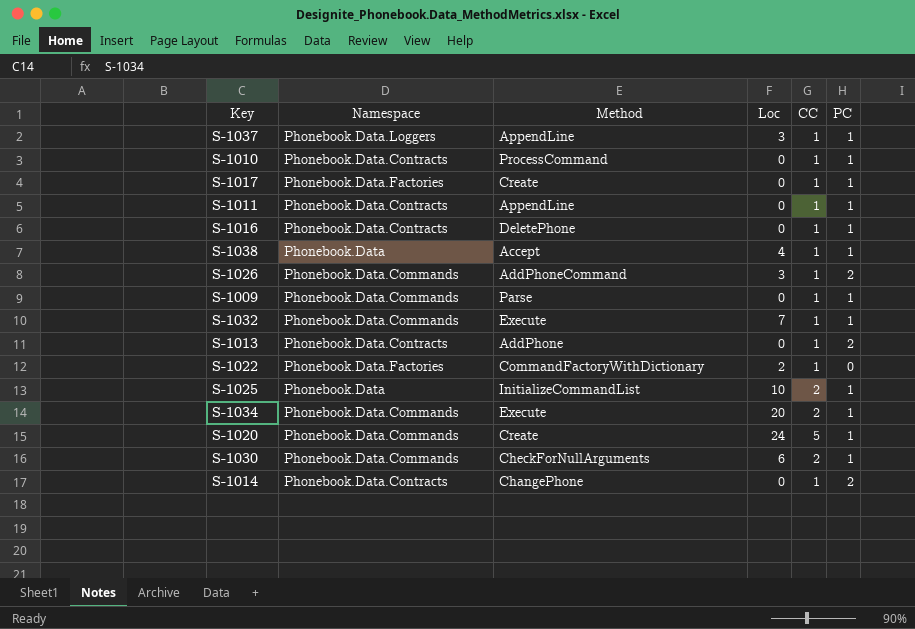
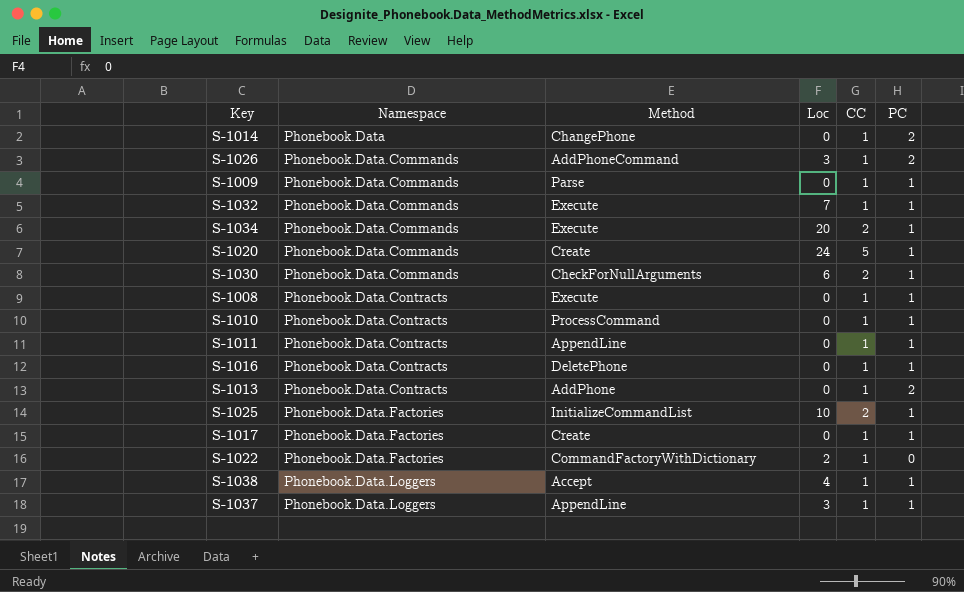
row order: none -> Namespace ascending
S-1014 | Namespace: Phonebook.Data.Contracts -> Phonebook.Data
row S-1008: none -> Phonebook.Data.Contracts | Execute | 0 | 1 | 1
S-1025 | Namespace: Phonebook.Data -> Phonebook.Data.Factories
S-1038 | Namespace: Phonebook.Data -> Phonebook.Data.Loggers

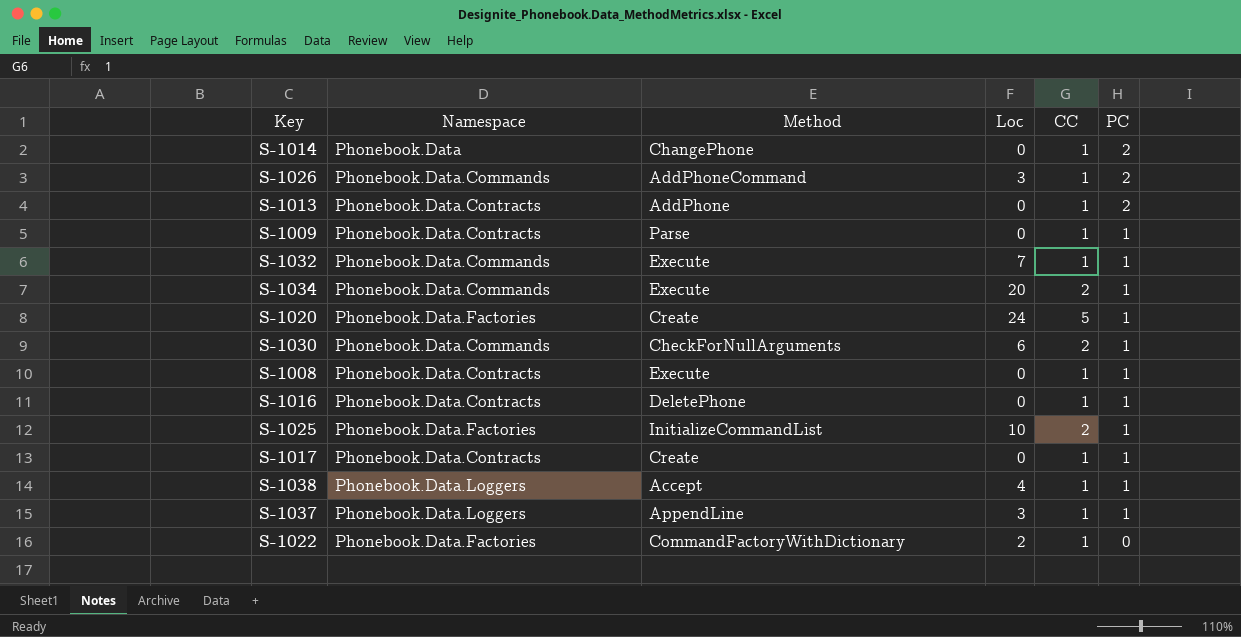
row order: Namespace ascending -> PC descending
row S-1010: Phonebook.Data.Contracts | ProcessCommand | 0 | 1 | 1 -> none
row S-1011: Phonebook.Data.Contracts | AppendLine | 0 | 1 | 1 -> none
S-1009 | Namespace: Phonebook.Data.Commands -> Phonebook.Data.Contracts
S-1020 | Namespace: Phonebook.Data.Commands -> Phonebook.Data.Factories
S-1017 | Namespace: Phonebook.Data.Factories -> Phonebook.Data.Contracts

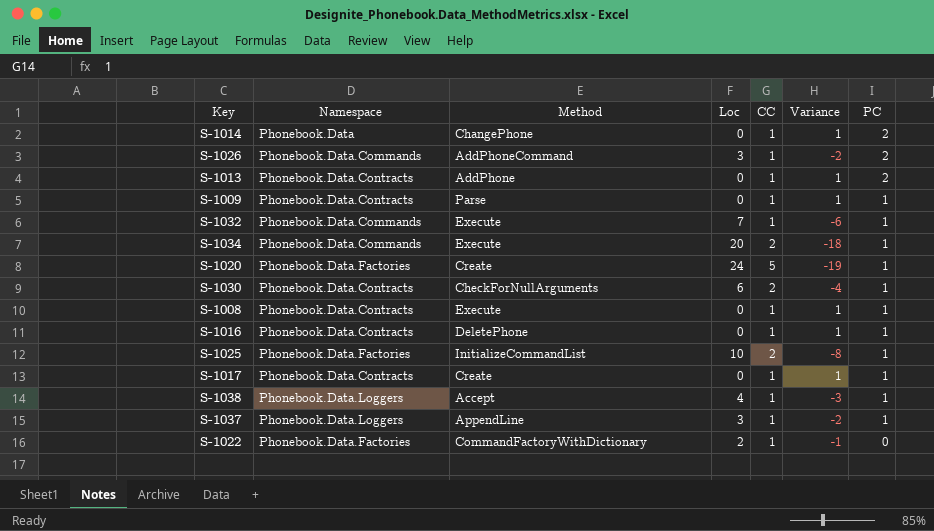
column Variance | formula: none -> [CC] - [Loc]
S-1030 | Namespace: Phonebook.Data.Commands -> Phonebook.Data.Contracts

